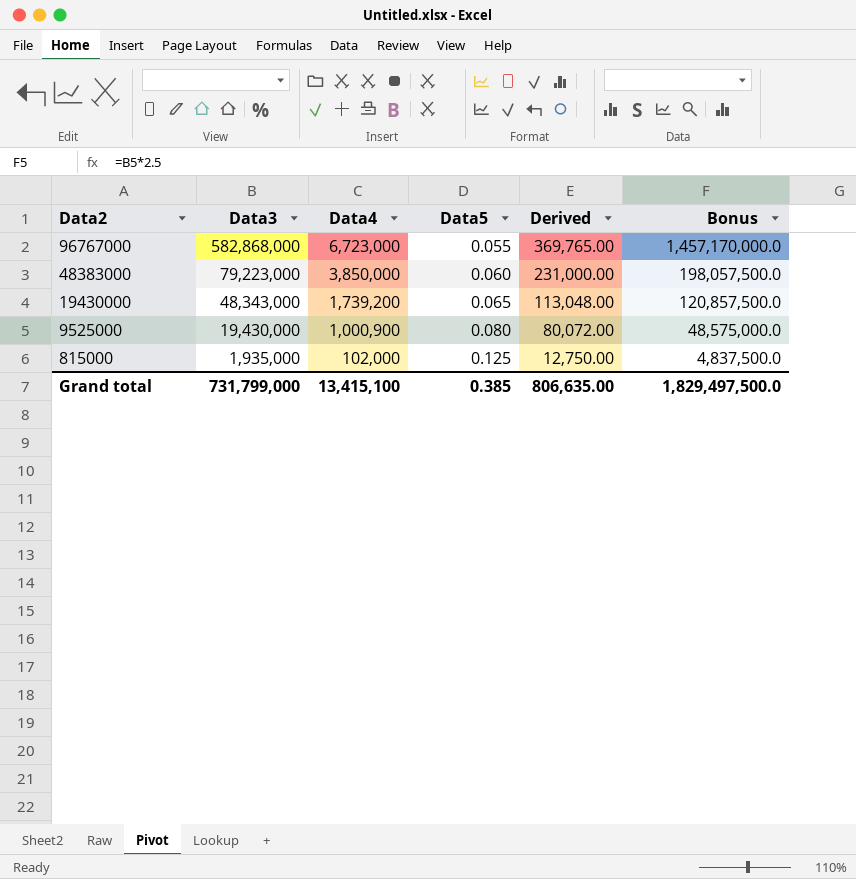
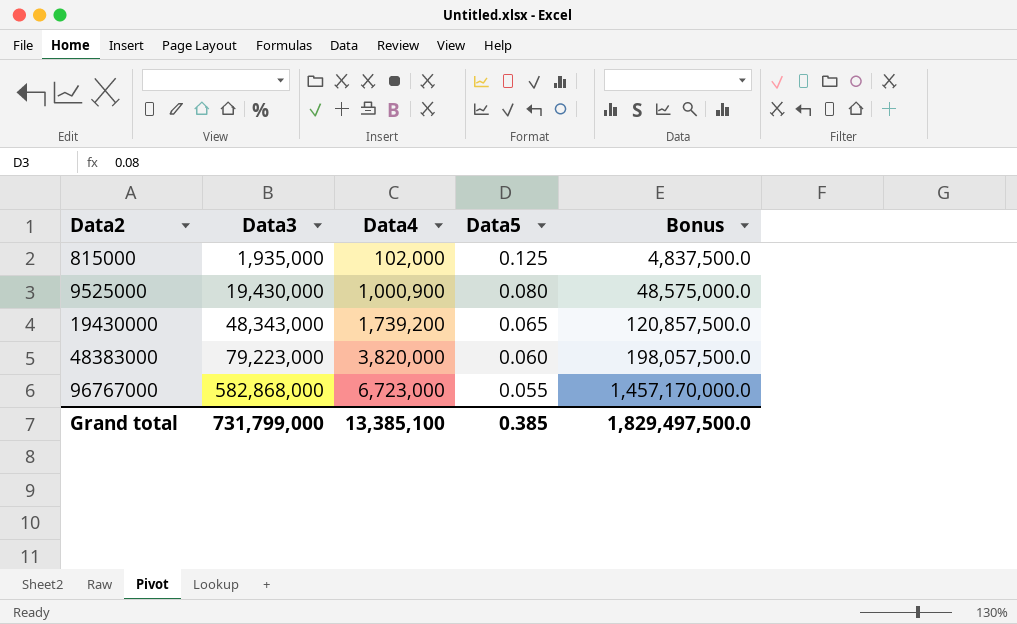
row order: Data2 descending -> Data2 ascending
column Derived | formula: [Data4] * [Data5] -> none
48383000 | Data4: 3,850,000 -> 3,820,000
Grand total | Data4: 13,415,100 -> 13,385,100

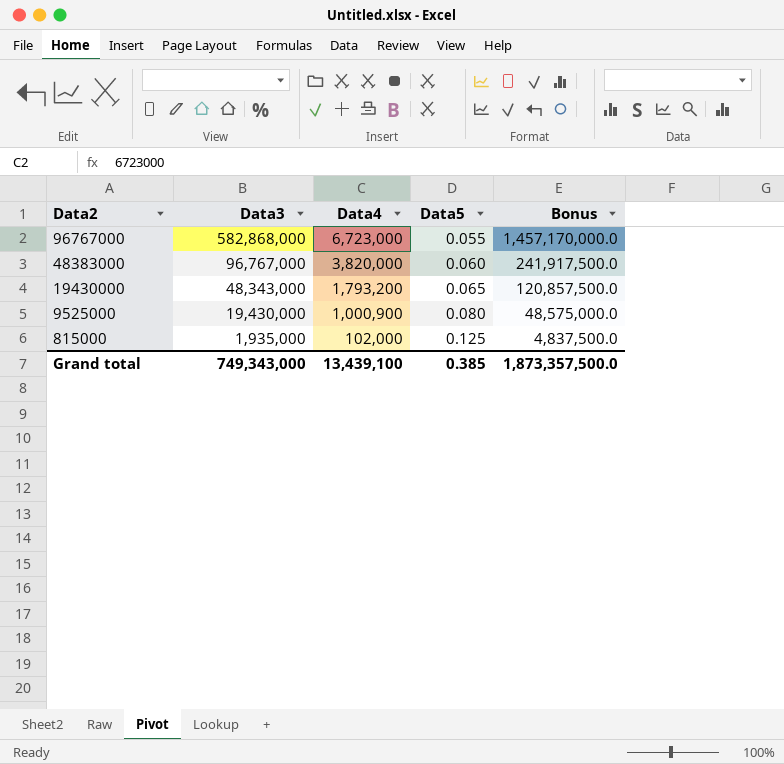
row order: Data2 ascending -> Data2 descending
48383000 | Data3: 79,223,000 -> 96,767,000
48383000 | Bonus: 198,057,500.0 -> 241,917,500.0
19430000 | Data4: 1,739,200 -> 1,793,200
Grand total | Data3: 731,799,000 -> 749,343,000
Grand total | Data4: 13,385,100 -> 13,439,100
Grand total | Bonus: 1,829,497,500.0 -> 1,873,357,500.0

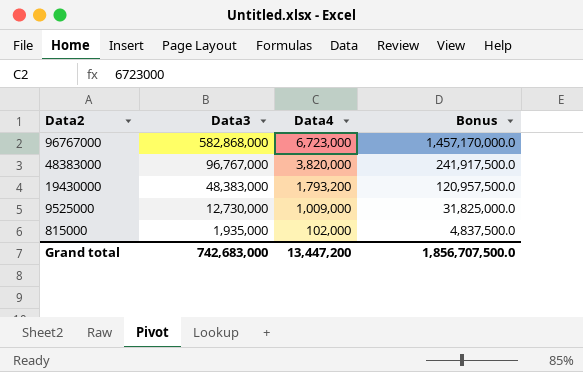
column Data5 | position: 4 -> none
19430000 | Data3: 48,343,000 -> 48,383,000
19430000 | Bonus: 120,857,500.0 -> 120,957,500.0
9525000 | Data3: 19,430,000 -> 12,730,000
9525000 | Data4: 1,000,900 -> 1,009,000
9525000 | Bonus: 48,575,000.0 -> 31,825,000.0
Grand total | Data3: 749,343,000 -> 742,683,000
Grand total | Data4: 13,439,100 -> 13,447,200
Grand total | Bonus: 1,873,357,500.0 -> 1,856,707,500.0

